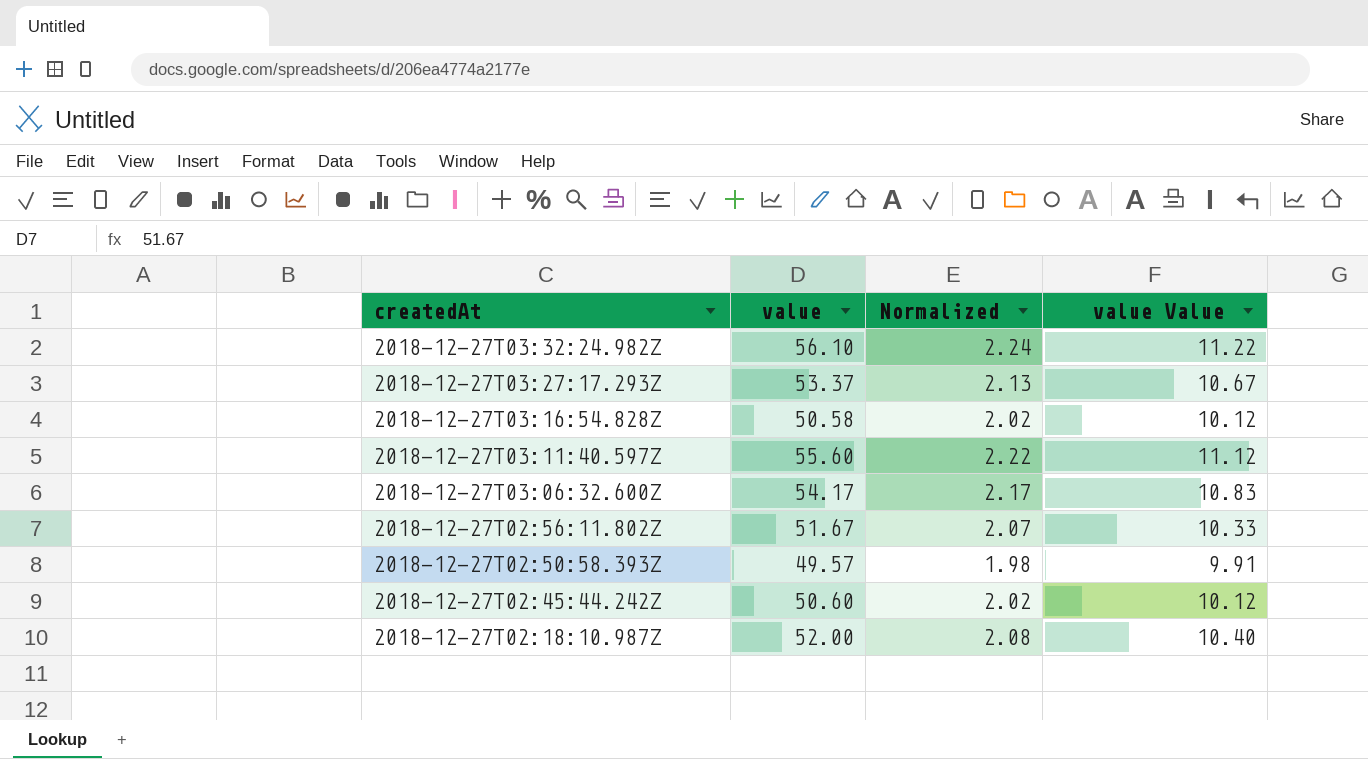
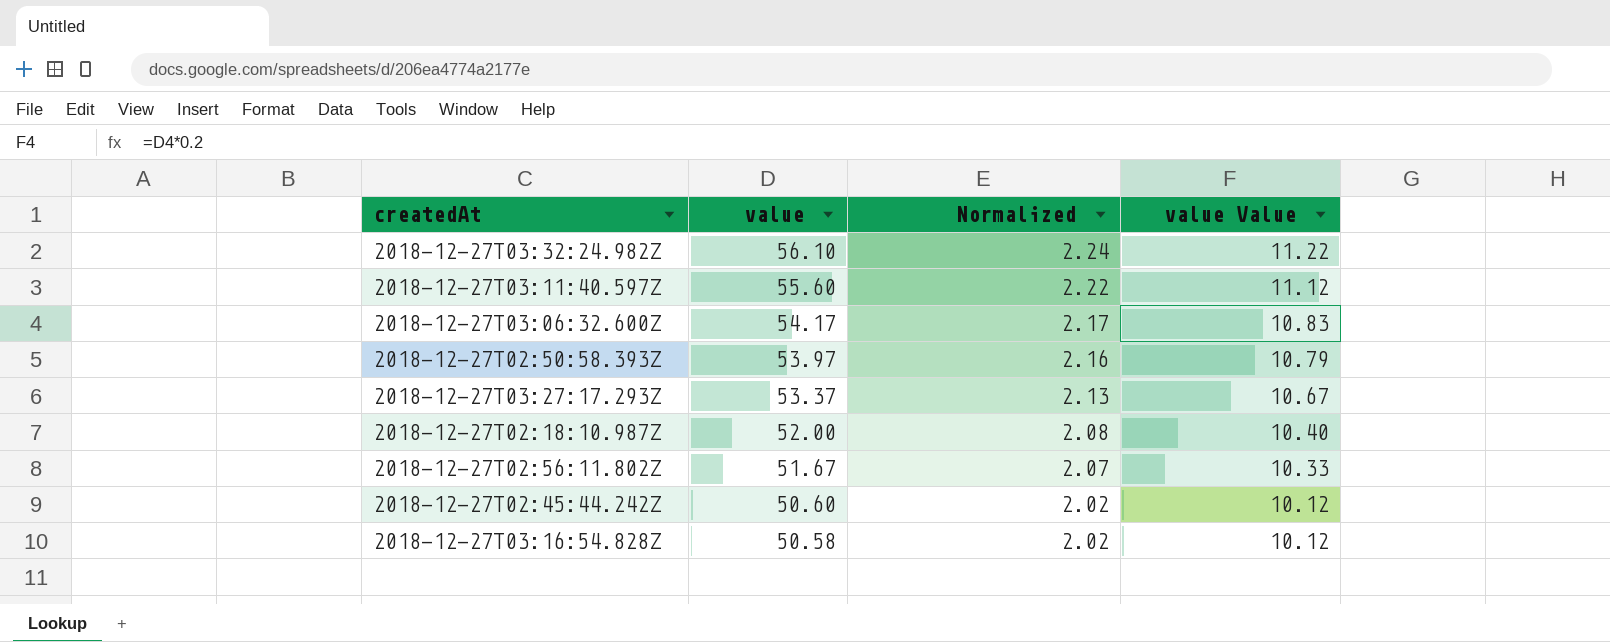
row order: createdAt descending -> value descending
2018-12-27T02:50:58.393Z | value: 49.57 -> 53.97
2018-12-27T02:50:58.393Z | Normalized: 1.98 -> 2.16
2018-12-27T02:50:58.393Z | value Value: 9.91 -> 10.79

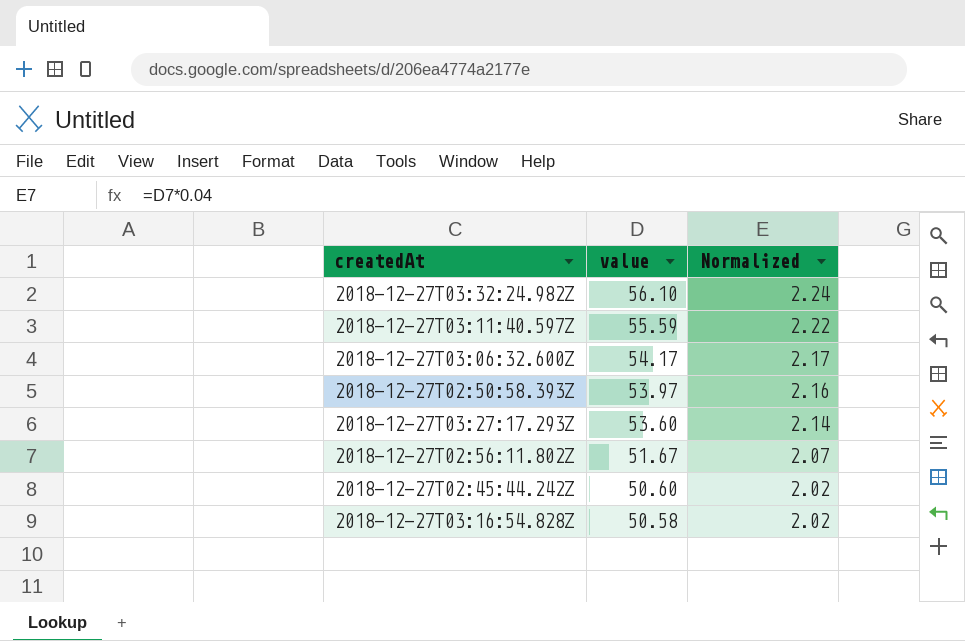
column value Value | formula: [value] * 0.2 -> none
row 2018-12-27T02:18:10.987Z: 52.00 | 2.08 | 10.40 -> none
2018-12-27T03:11:40.597Z | value: 55.60 -> 55.59
2018-12-27T03:27:17.293Z | value: 53.37 -> 53.60
2018-12-27T03:27:17.293Z | Normalized: 2.13 -> 2.14

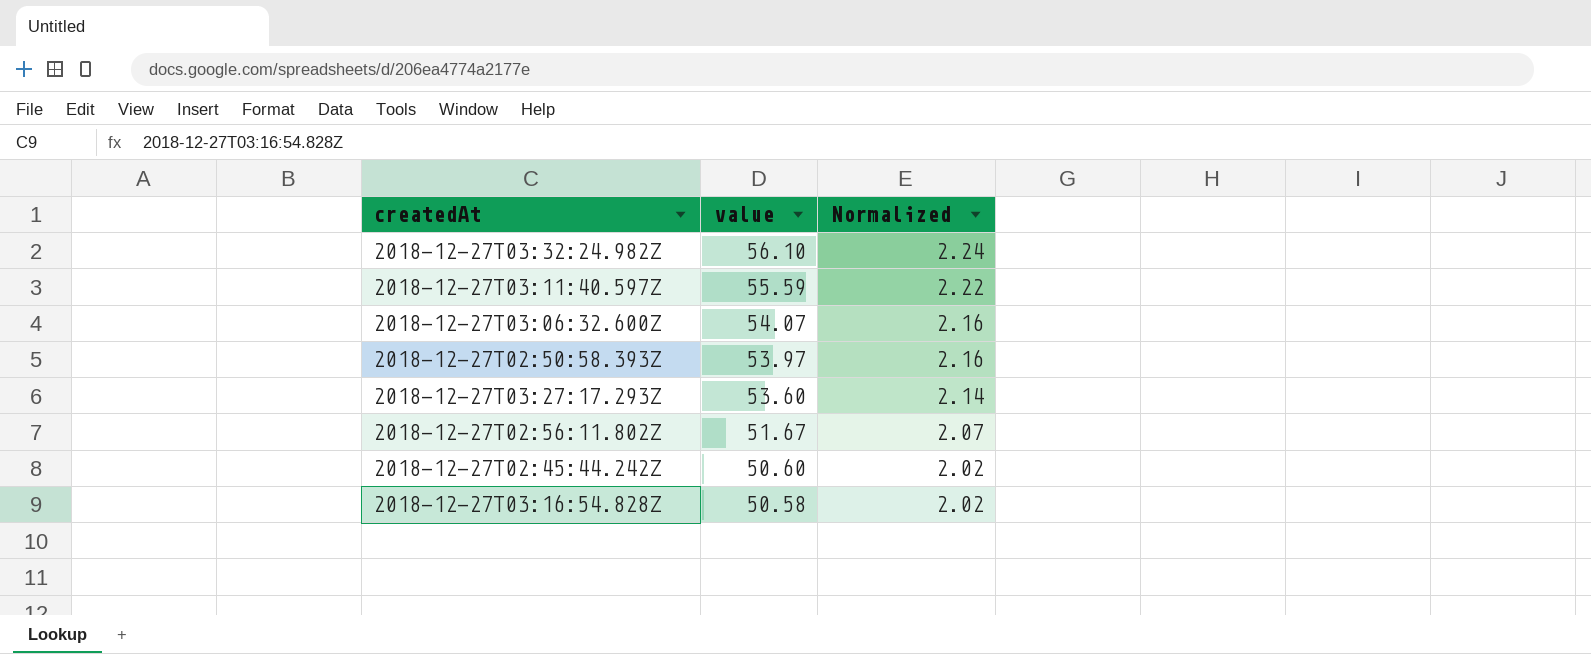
2018-12-27T03:06:32.600Z | value: 54.17 -> 54.07
2018-12-27T03:06:32.600Z | Normalized: 2.17 -> 2.16

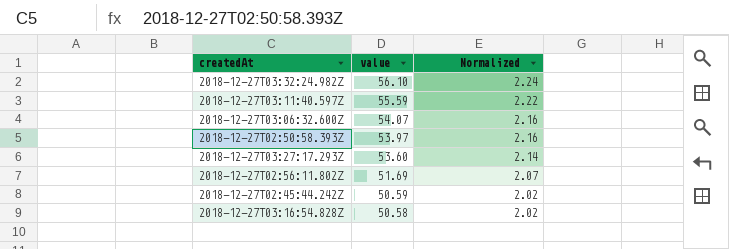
2018-12-27T02:56:11.802Z | value: 51.67 -> 51.69
2018-12-27T02:45:44.242Z | value: 50.60 -> 50.59

